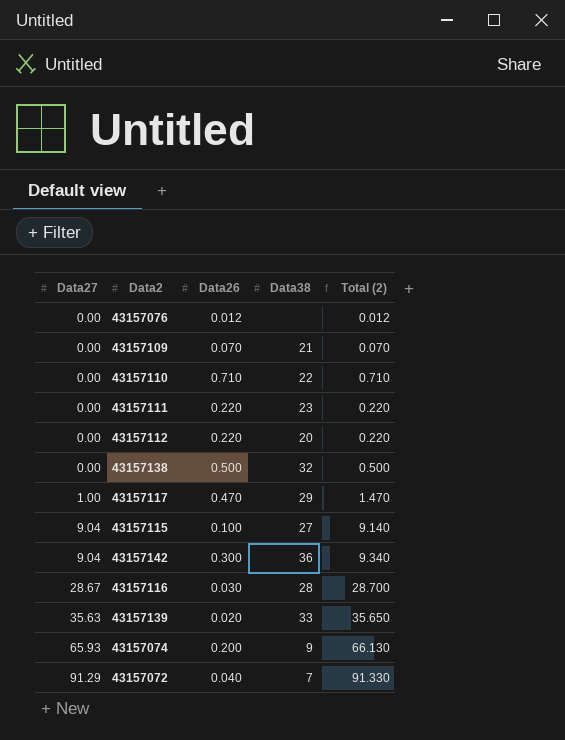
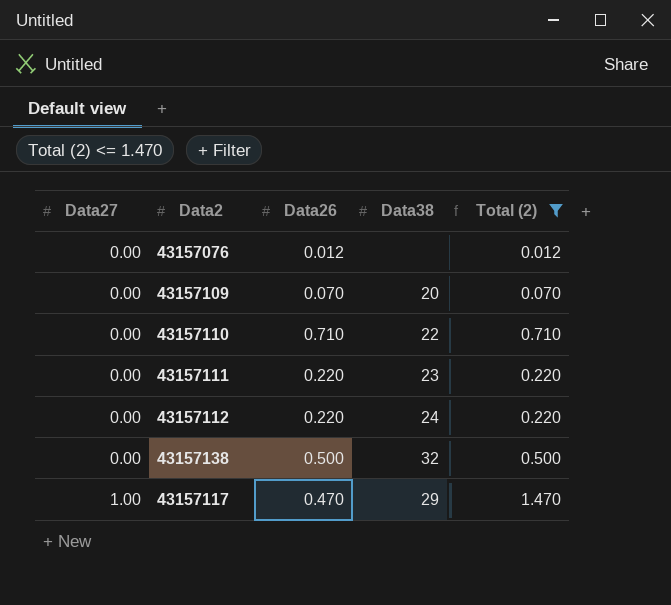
filter: none -> Total (2) <= 1.470
43157109 | Data38: 21 -> 20
43157112 | Data38: 20 -> 24

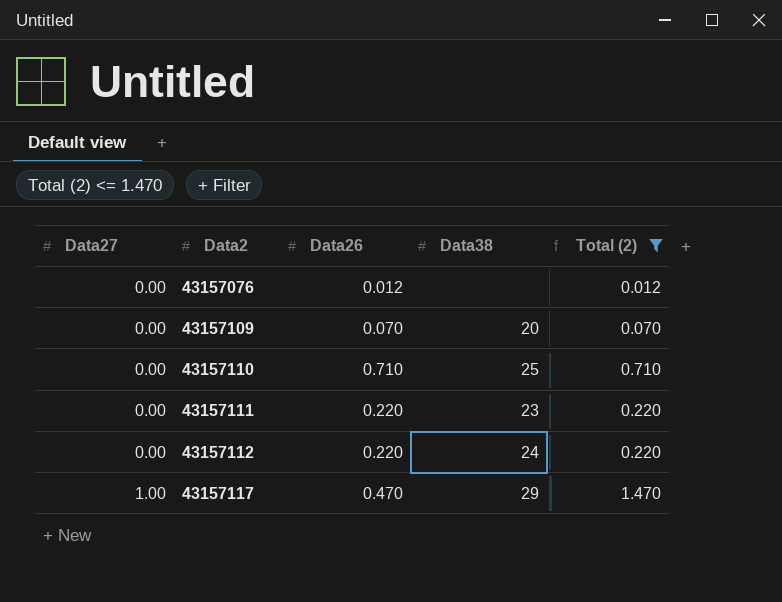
row 43157138: 0.00 | 0.500 | 32 | 0.500 -> none
43157110 | Data38: 22 -> 25

